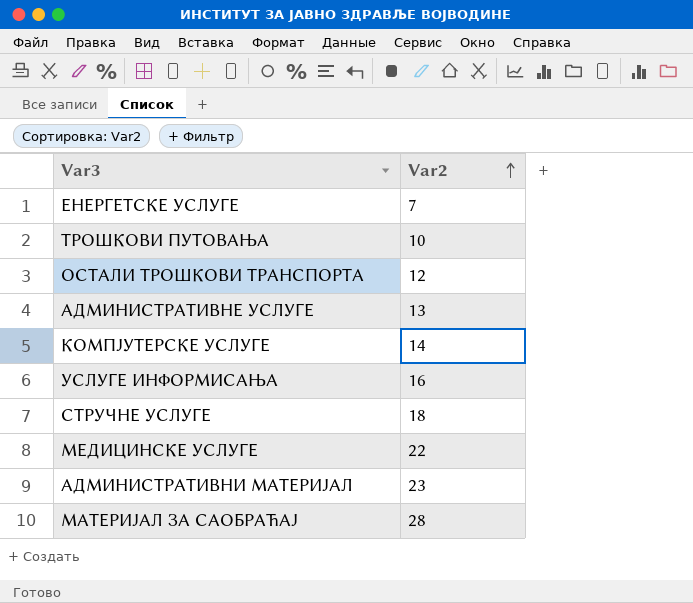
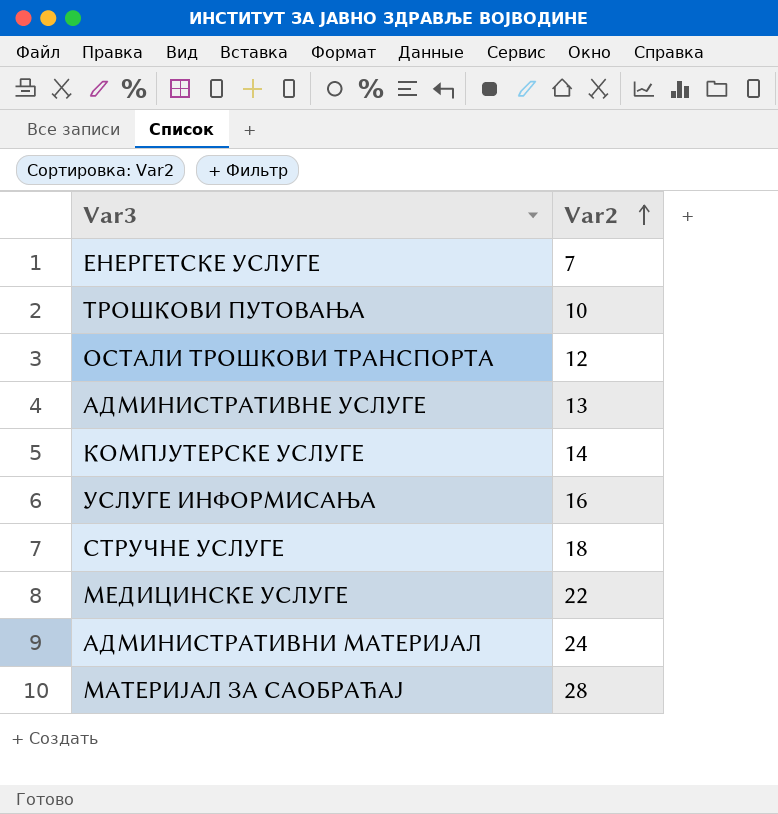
АДМИНИСТРАТИВНИ МАТЕРИЈАЛ | Var2: 23 -> 24

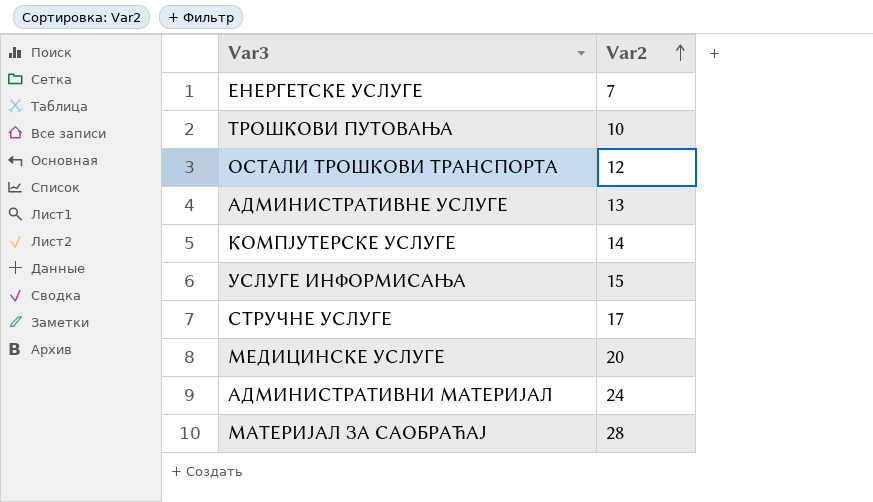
УСЛУГЕ ИНФОРМИСАЊА | Var2: 16 -> 15
СТРУЧНЕ УСЛУГЕ | Var2: 18 -> 17
МЕДИЦИНСКЕ УСЛУГЕ | Var2: 22 -> 20

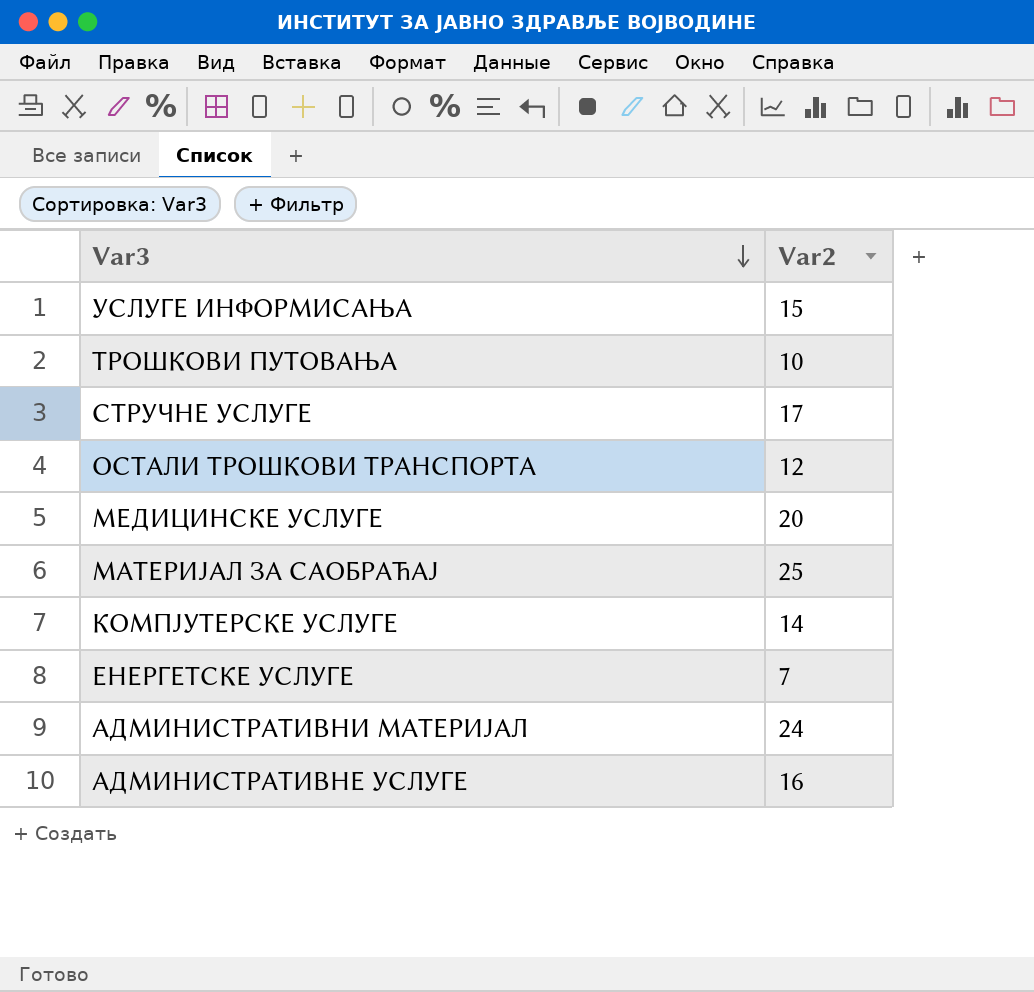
row order: Var2 ascending -> Var3 descending
МАТЕРИЈАЛ ЗА САОБРАЋАЈ | Var2: 28 -> 25
АДМИНИСТРАТИВНЕ УСЛУГЕ | Var2: 13 -> 16

